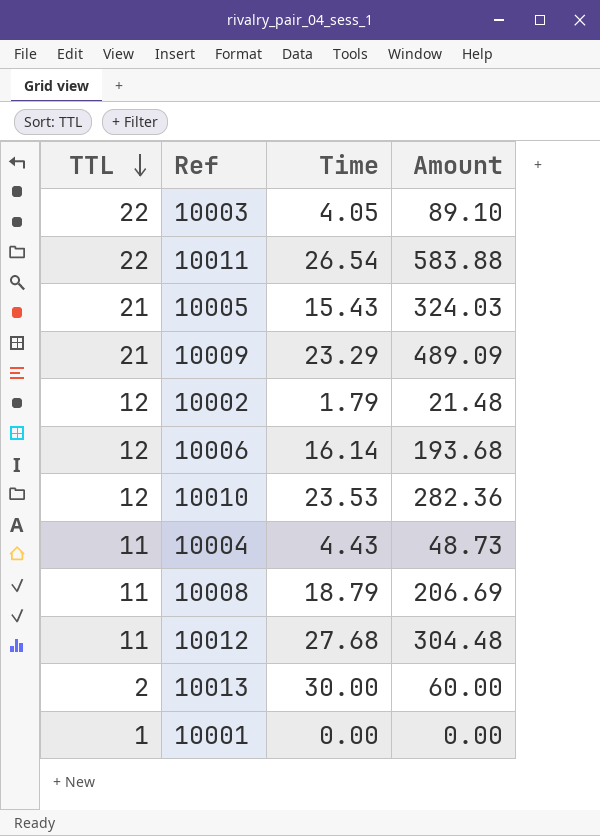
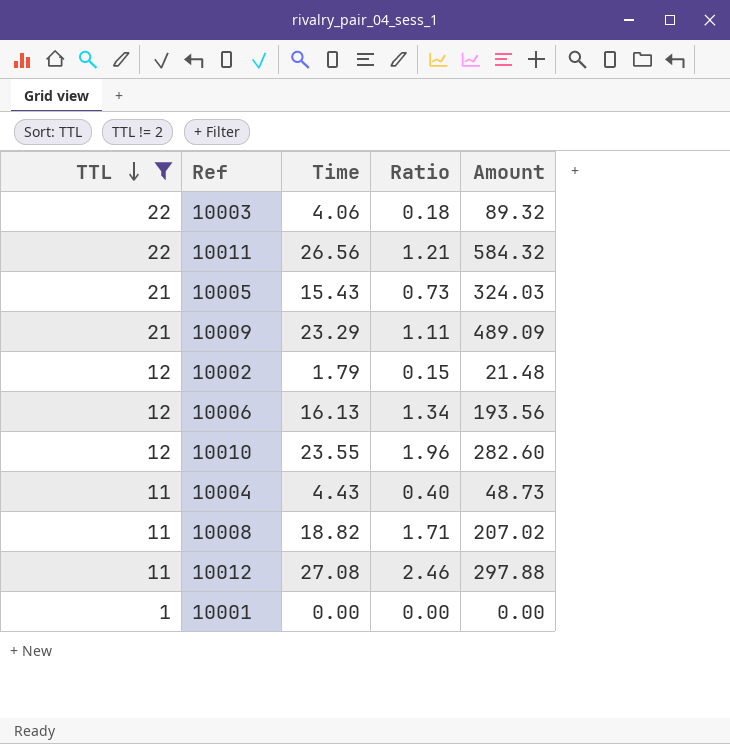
filter: none -> TTL != 2
column Ratio | formula: none -> [Time] / [TTL]
10003 | Time: 4.05 -> 4.06
10003 | Amount: 89.10 -> 89.32
10011 | Time: 26.54 -> 26.56
10011 | Amount: 583.88 -> 584.32
10006 | Time: 16.14 -> 16.13
10006 | Amount: 193.68 -> 193.56
10010 | Time: 23.53 -> 23.55
10010 | Amount: 282.36 -> 282.60
10008 | Time: 18.79 -> 18.82
10008 | Amount: 206.69 -> 207.02
10012 | Time: 27.68 -> 27.08
10012 | Amount: 304.48 -> 297.88

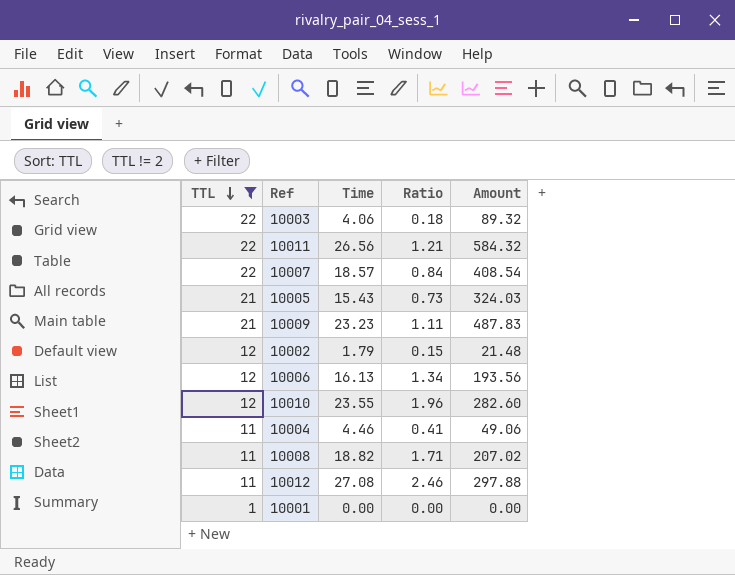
row 10007: none -> 22 | 18.57 | 0.84 | 408.54
10009 | Time: 23.29 -> 23.23
10009 | Amount: 489.09 -> 487.83
10004 | Time: 4.43 -> 4.46
10004 | Ratio: 0.40 -> 0.41
10004 | Amount: 48.73 -> 49.06

